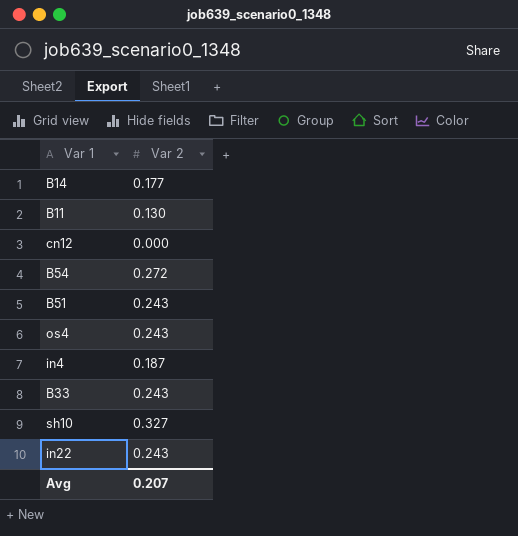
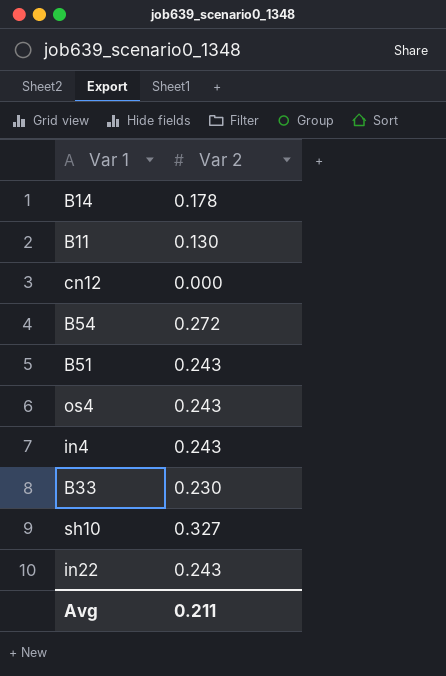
B14 | Var 2: 0.177 -> 0.178
in4 | Var 2: 0.187 -> 0.243
B33 | Var 2: 0.243 -> 0.230
Avg | Var 2: 0.207 -> 0.211

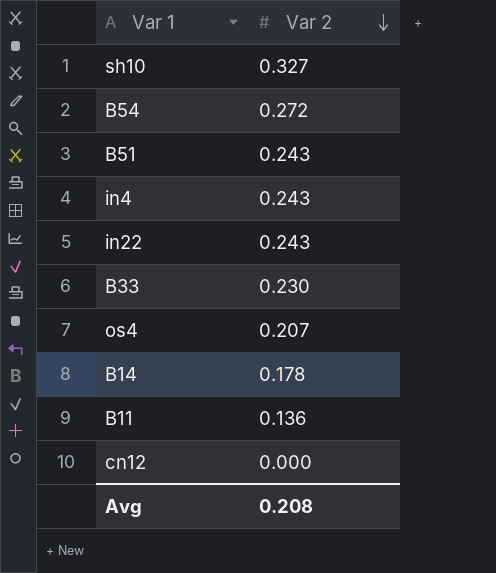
row order: none -> Var 2 descending
os4 | Var 2: 0.243 -> 0.207
B11 | Var 2: 0.130 -> 0.136
Avg | Var 2: 0.211 -> 0.208

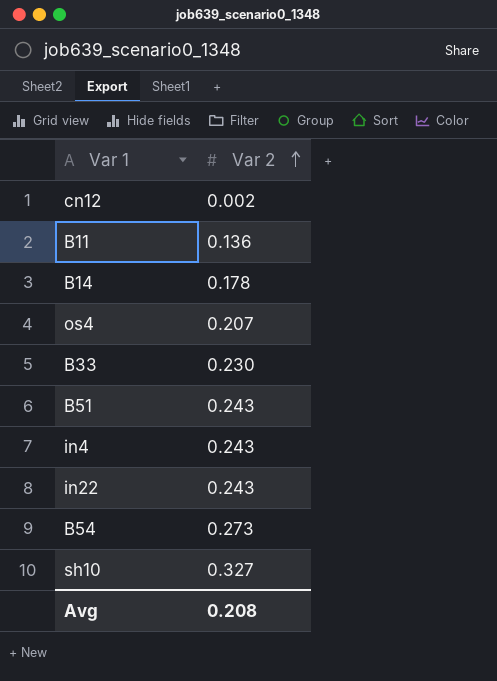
row order: Var 2 descending -> Var 2 ascending
cn12 | Var 2: 0.000 -> 0.002
B54 | Var 2: 0.272 -> 0.273

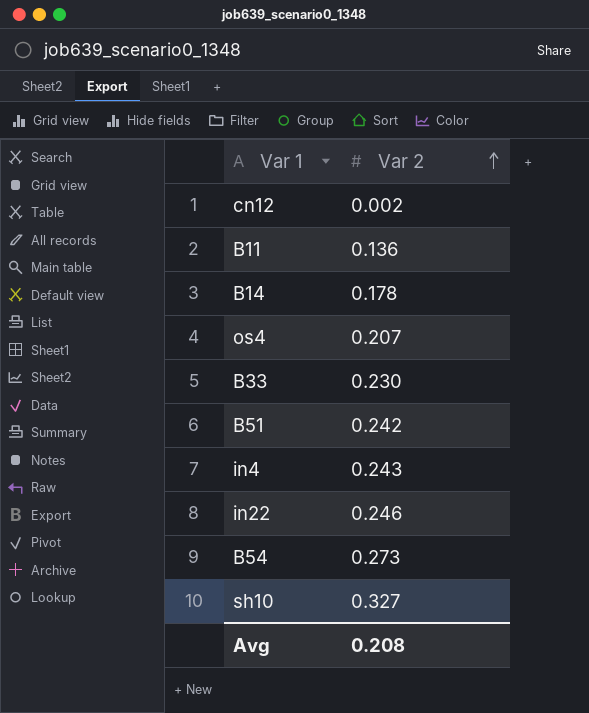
B51 | Var 2: 0.243 -> 0.242
in22 | Var 2: 0.243 -> 0.246

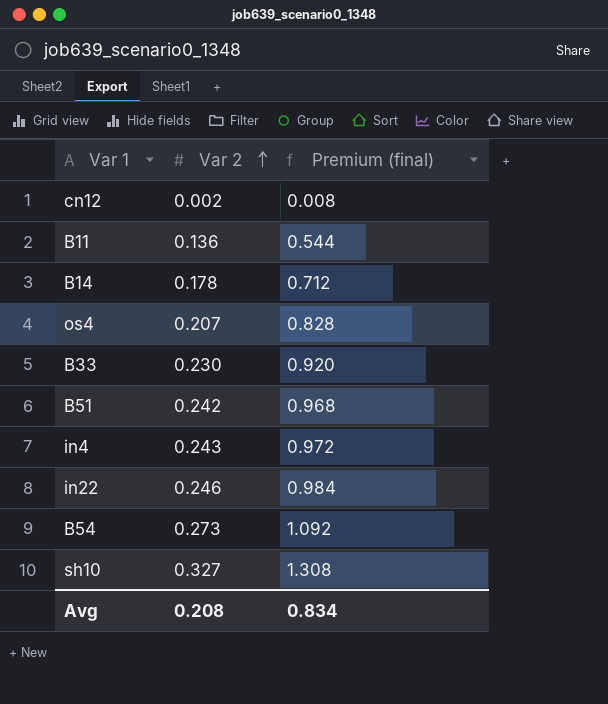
column Premium (final) | formula: none -> [Var 2] * 4

